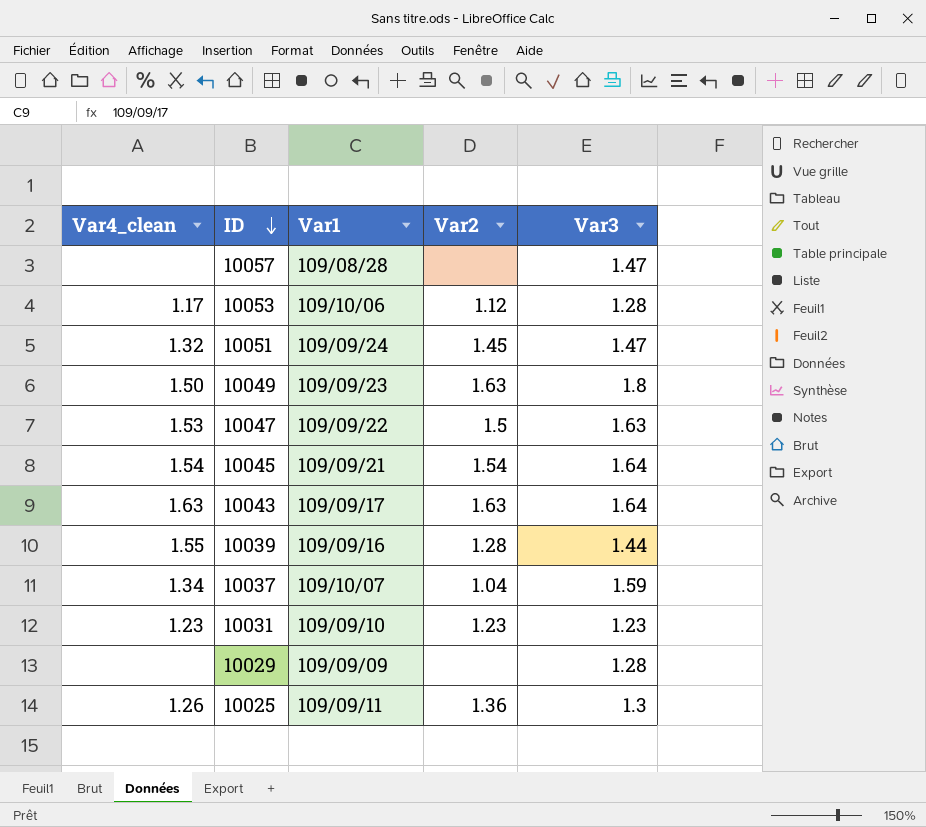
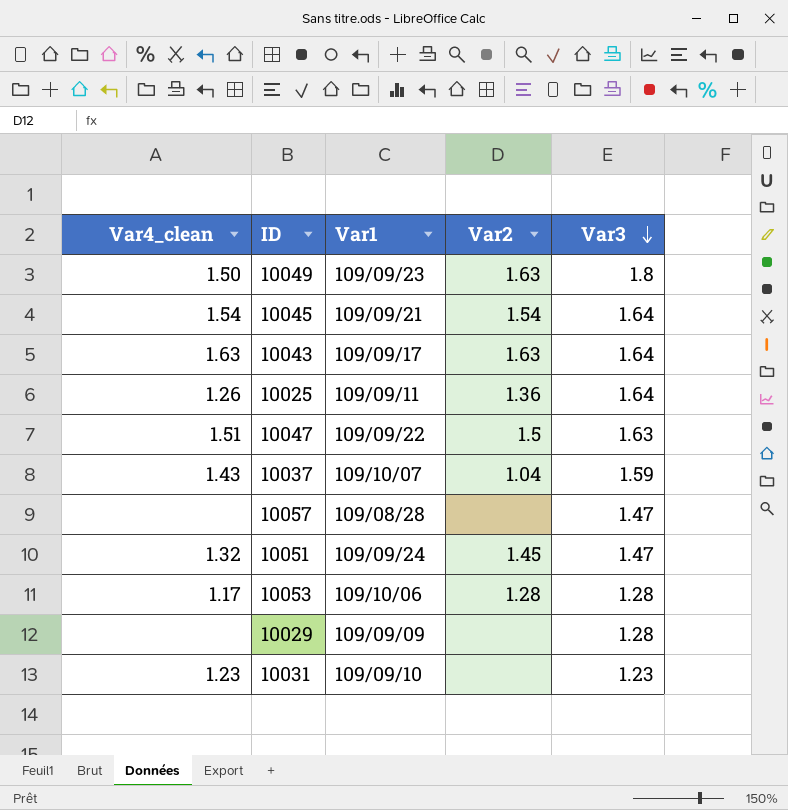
row order: ID descending -> Var3 descending
row 10039: 1.55 | 109/09/16 | 1.28 | 1.44 -> none
10025 | Var3: 1.3 -> 1.64
10047 | Var4_clean: 1.53 -> 1.51
10037 | Var4_clean: 1.34 -> 1.43
10053 | Var2: 1.12 -> 1.28
10031 | Var2: 1.23 -> none

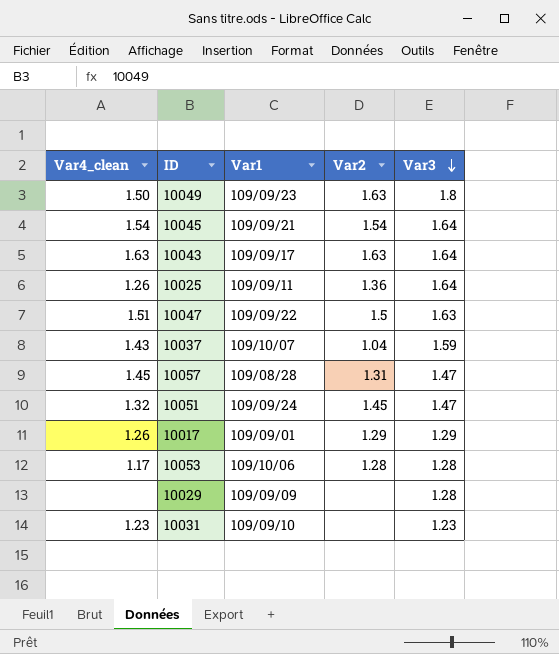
10057 | Var4_clean: none -> 1.45
10057 | Var2: none -> 1.31
row 10017: none -> 1.26 | 109/09/01 | 1.29 | 1.29

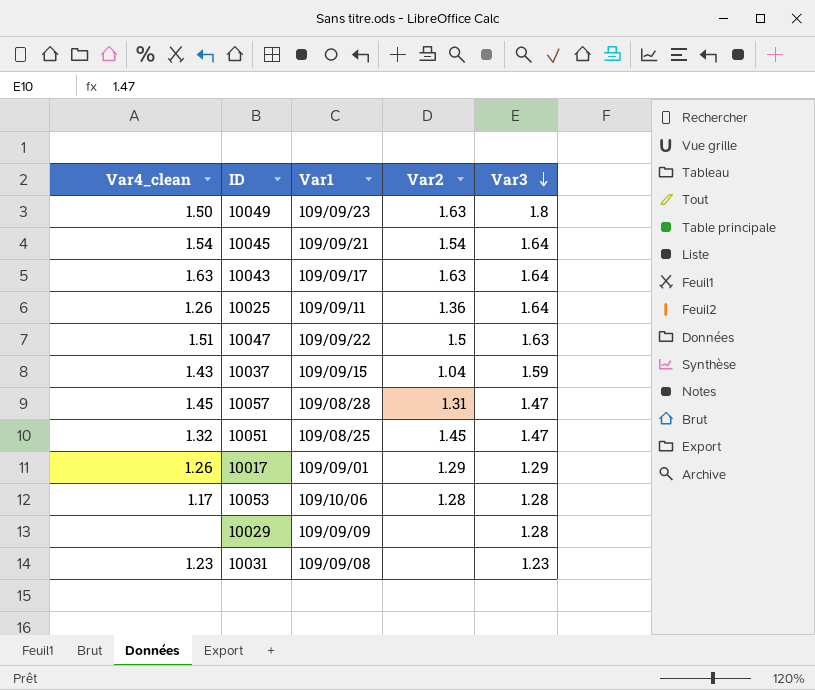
10037 | Var1: 109/10/07 -> 109/09/15
10051 | Var1: 109/09/24 -> 109/08/25
10031 | Var1: 109/09/10 -> 109/09/08

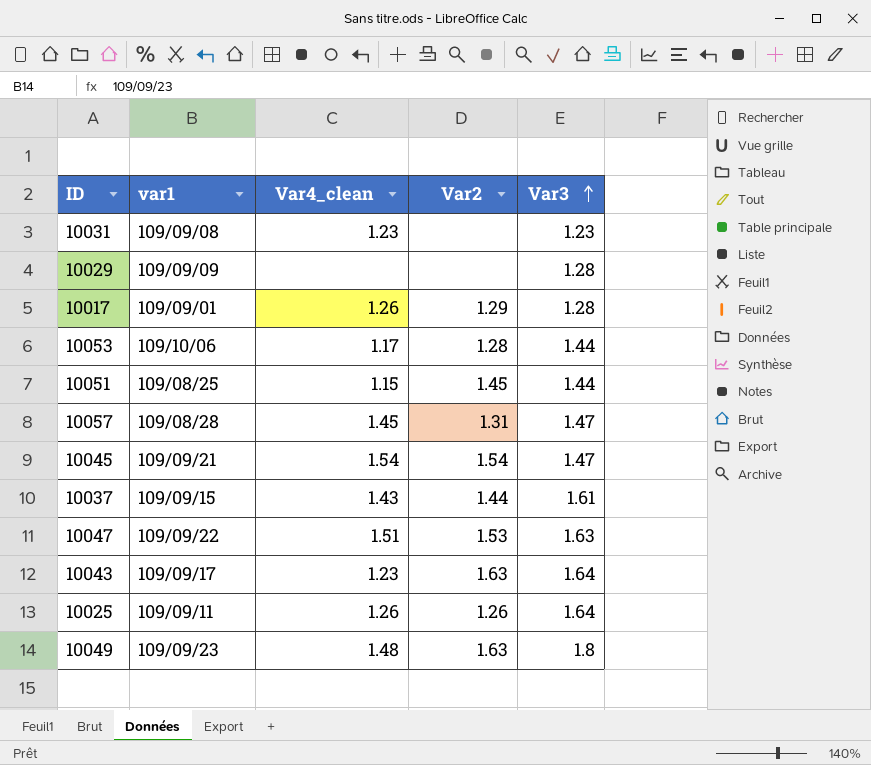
row order: Var3 descending -> Var3 ascending
column name: Var1 -> var1
column Var4_clean | position: 1 -> 3
10017 | Var3: 1.29 -> 1.28
10053 | Var3: 1.28 -> 1.44
10051 | Var4_clean: 1.32 -> 1.15
10051 | Var3: 1.47 -> 1.44
10045 | Var3: 1.64 -> 1.47
10037 | Var2: 1.04 -> 1.44
10037 | Var3: 1.59 -> 1.61
10047 | Var2: 1.5 -> 1.53
10043 | Var4_clean: 1.63 -> 1.23
10025 | Var2: 1.36 -> 1.26
10049 | Var4_clean: 1.50 -> 1.48

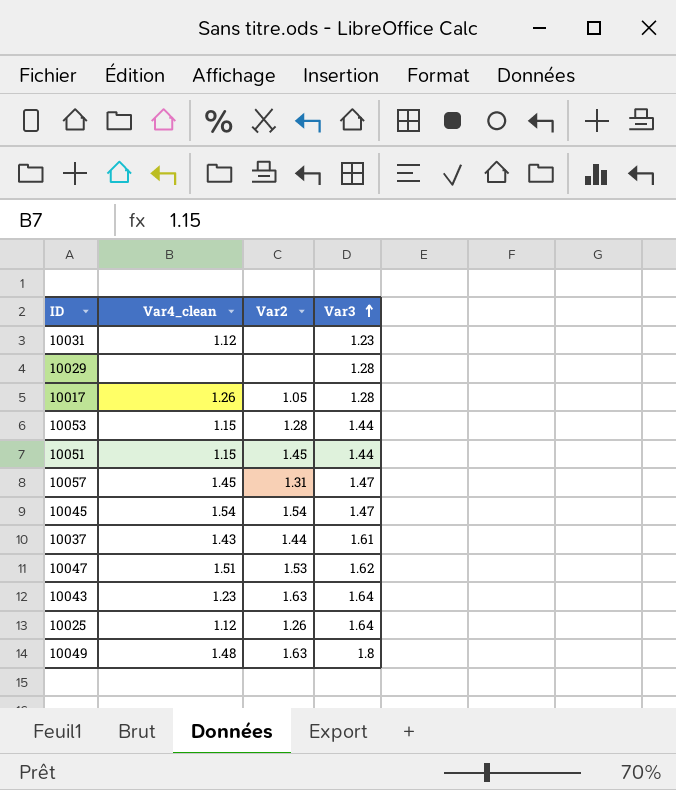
column var1 | position: 2 -> none
10031 | Var4_clean: 1.23 -> 1.12
10017 | Var2: 1.29 -> 1.05
10053 | Var4_clean: 1.17 -> 1.15
10047 | Var3: 1.63 -> 1.62
10025 | Var4_clean: 1.26 -> 1.12

